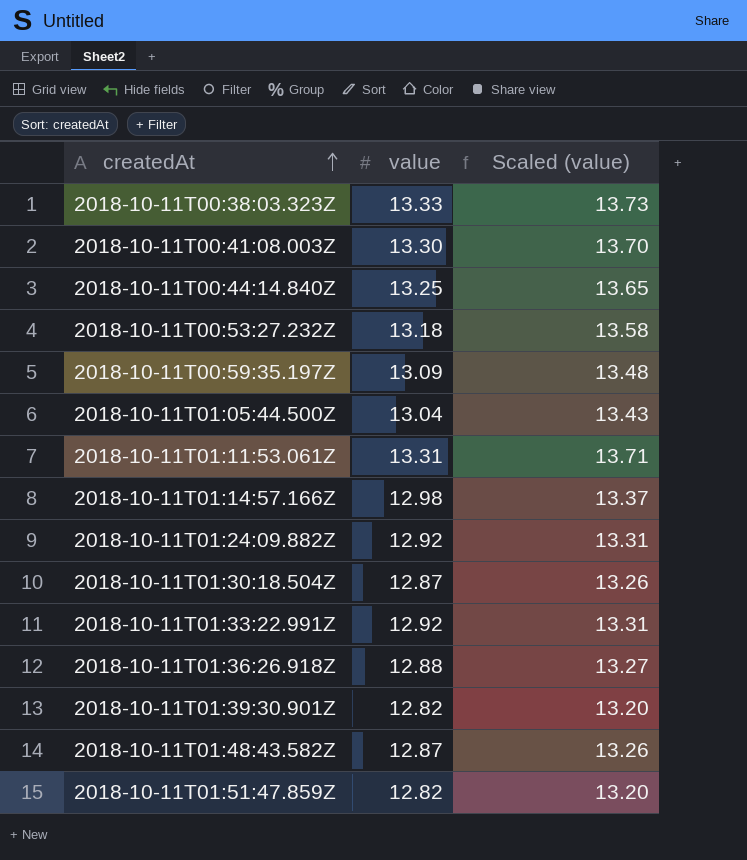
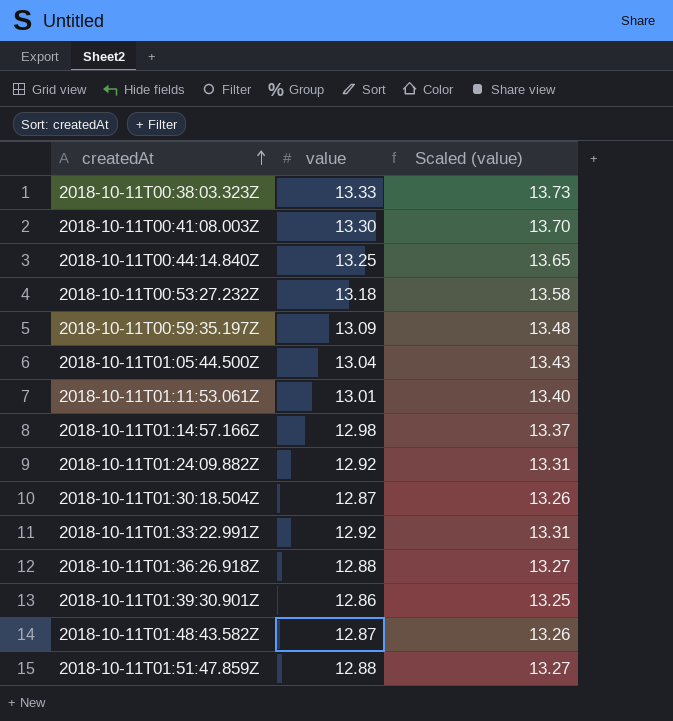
2018-10-11T01:11:53.061Z | value: 13.31 -> 13.01
2018-10-11T01:11:53.061Z | Scaled (value): 13.71 -> 13.40
2018-10-11T01:39:30.901Z | value: 12.82 -> 12.86
2018-10-11T01:39:30.901Z | Scaled (value): 13.20 -> 13.25
2018-10-11T01:51:47.859Z | value: 12.82 -> 12.88
2018-10-11T01:51:47.859Z | Scaled (value): 13.20 -> 13.27

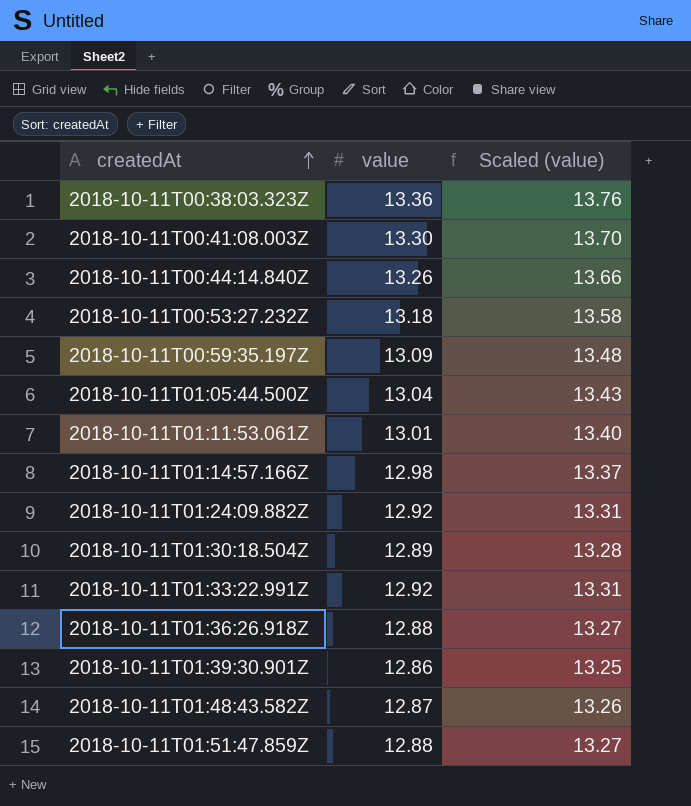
2018-10-11T00:38:03.323Z | value: 13.33 -> 13.36
2018-10-11T00:38:03.323Z | Scaled (value): 13.73 -> 13.76
2018-10-11T00:44:14.840Z | value: 13.25 -> 13.26
2018-10-11T00:44:14.840Z | Scaled (value): 13.65 -> 13.66
2018-10-11T01:30:18.504Z | value: 12.87 -> 12.89
2018-10-11T01:30:18.504Z | Scaled (value): 13.26 -> 13.28

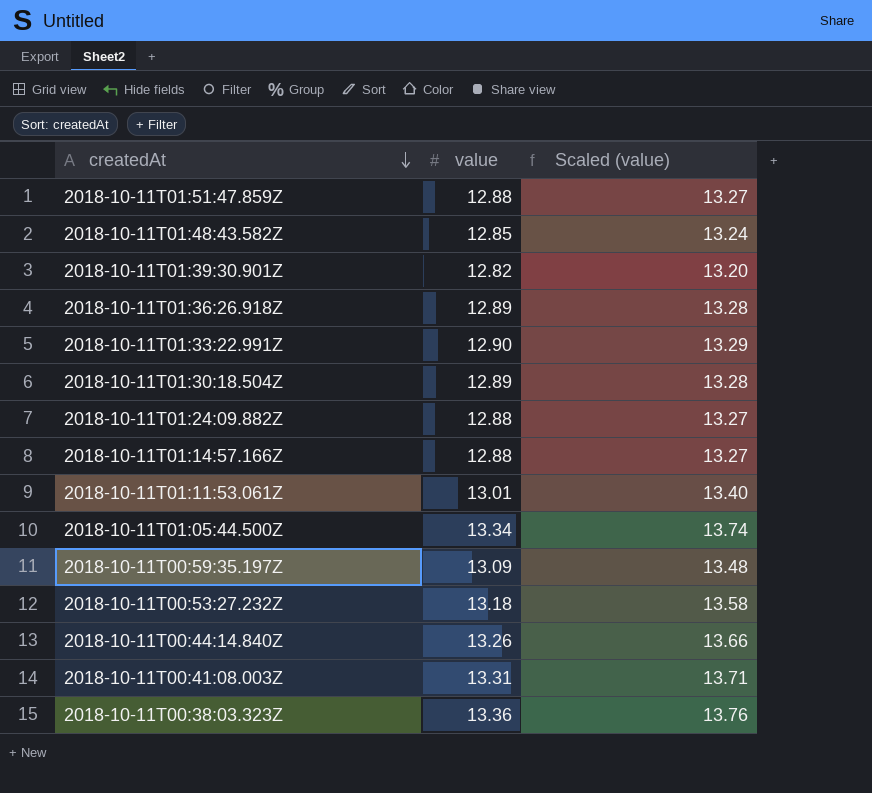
row order: createdAt ascending -> createdAt descending
2018-10-11T01:48:43.582Z | value: 12.87 -> 12.85
2018-10-11T01:48:43.582Z | Scaled (value): 13.26 -> 13.24
2018-10-11T01:39:30.901Z | value: 12.86 -> 12.82
2018-10-11T01:39:30.901Z | Scaled (value): 13.25 -> 13.20
2018-10-11T01:36:26.918Z | value: 12.88 -> 12.89
2018-10-11T01:36:26.918Z | Scaled (value): 13.27 -> 13.28
2018-10-11T01:33:22.991Z | value: 12.92 -> 12.90
2018-10-11T01:33:22.991Z | Scaled (value): 13.31 -> 13.29
2018-10-11T01:24:09.882Z | value: 12.92 -> 12.88
2018-10-11T01:24:09.882Z | Scaled (value): 13.31 -> 13.27
2018-10-11T01:14:57.166Z | value: 12.98 -> 12.88
2018-10-11T01:14:57.166Z | Scaled (value): 13.37 -> 13.27
2018-10-11T01:05:44.500Z | value: 13.04 -> 13.34
2018-10-11T01:05:44.500Z | Scaled (value): 13.43 -> 13.74
2018-10-11T00:41:08.003Z | value: 13.30 -> 13.31
2018-10-11T00:41:08.003Z | Scaled (value): 13.70 -> 13.71

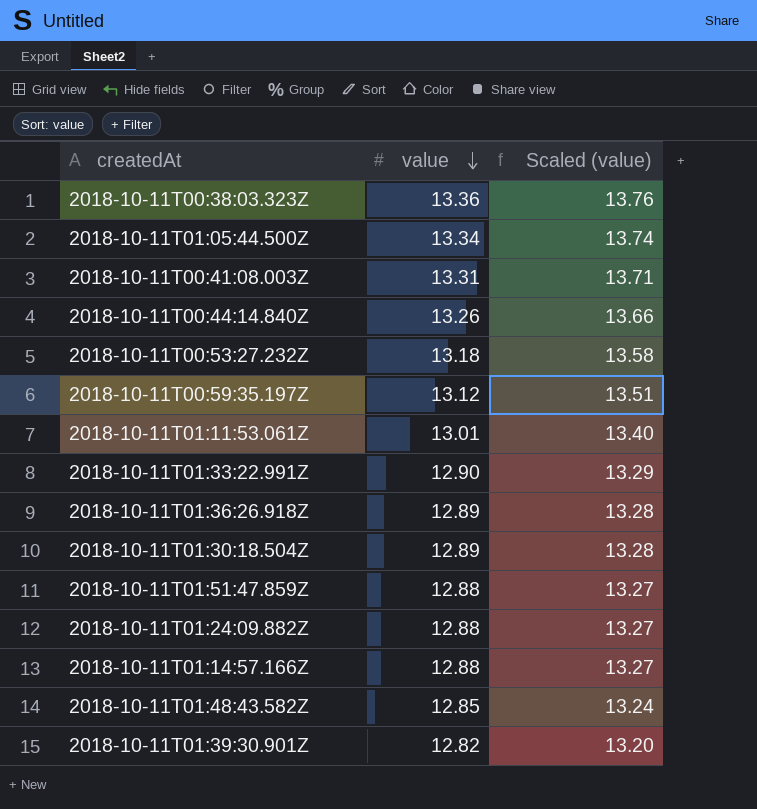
row order: createdAt descending -> value descending
2018-10-11T00:59:35.197Z | value: 13.09 -> 13.12
2018-10-11T00:59:35.197Z | Scaled (value): 13.48 -> 13.51

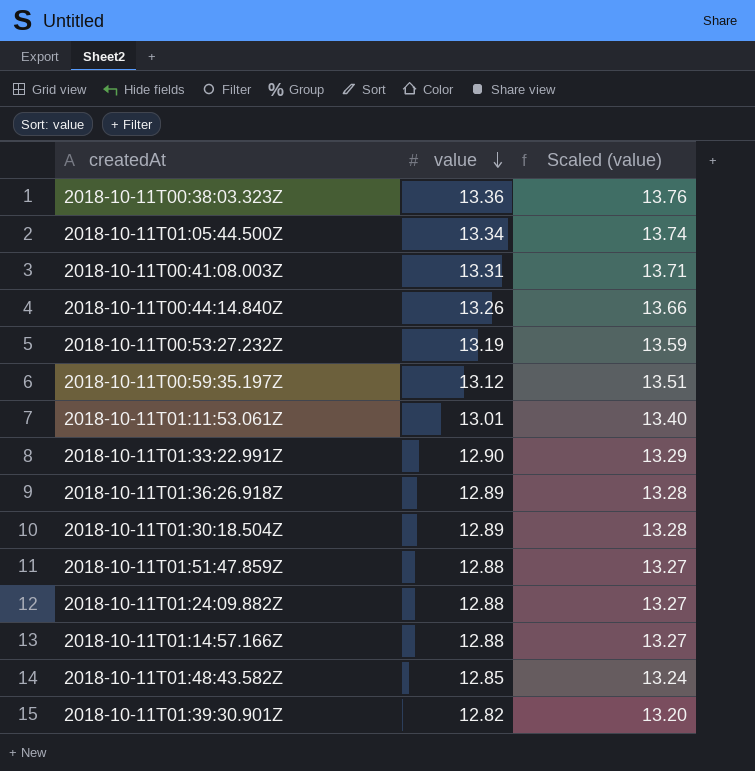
2018-10-11T00:53:27.232Z | value: 13.18 -> 13.19
2018-10-11T00:53:27.232Z | Scaled (value): 13.58 -> 13.59

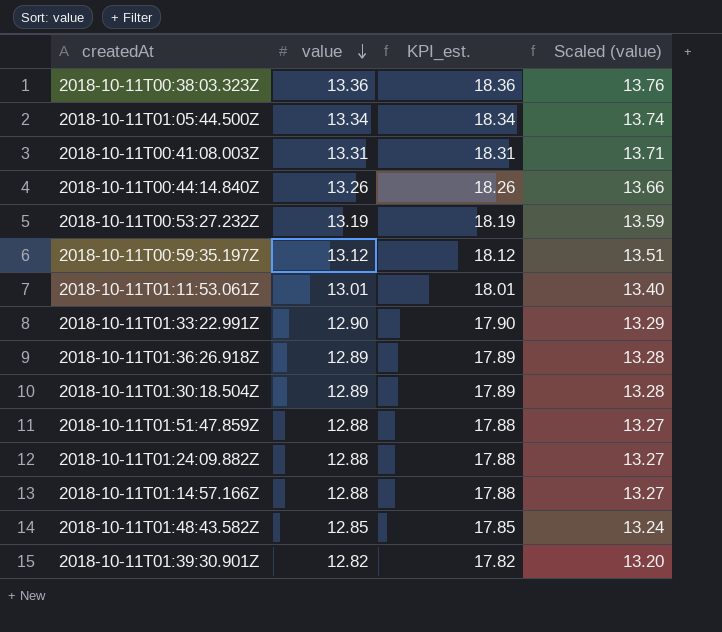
column KPI_est. | formula: none -> [value] + 5

